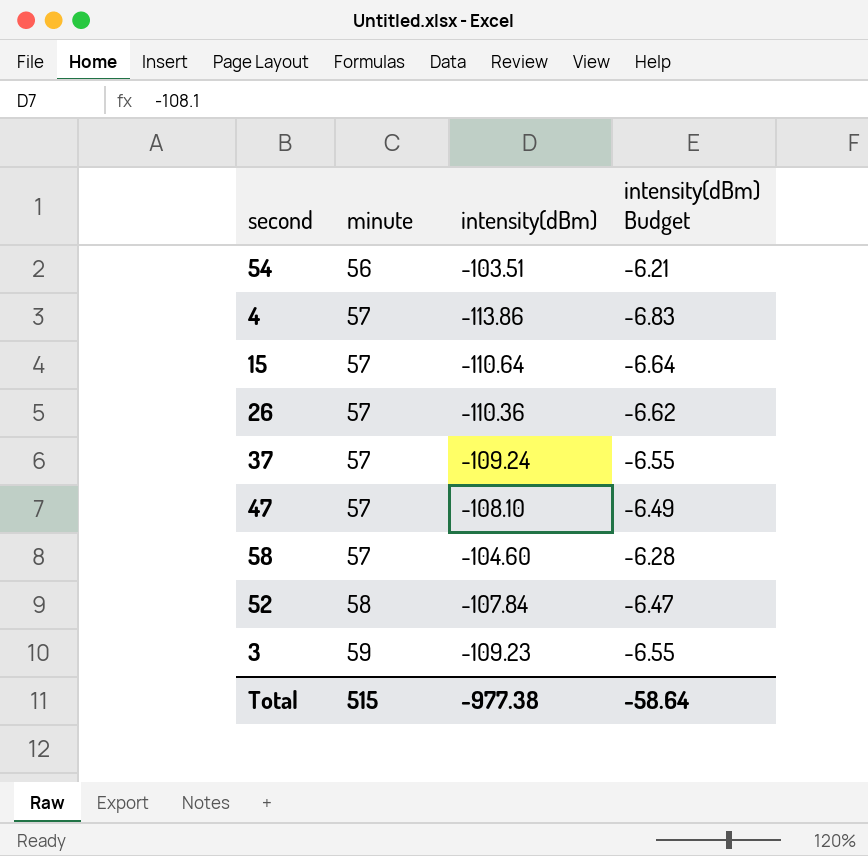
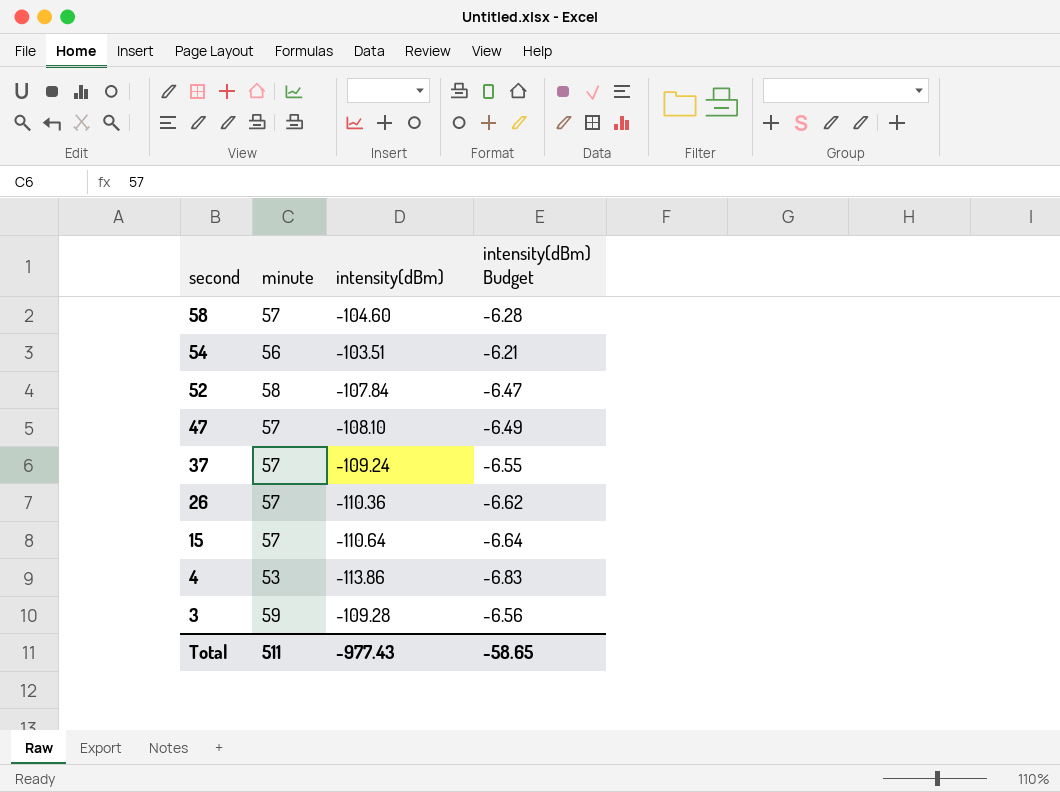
row order: minute ascending -> second descending
4 | minute: 57 -> 53
3 | intensity(dBm): -109.23 -> -109.28
3 | intensity(dBm) Budget: -6.55 -> -6.56
Total | minute: 515 -> 511
Total | intensity(dBm): -977.38 -> -977.43
Total | intensity(dBm) Budget: -58.64 -> -58.65

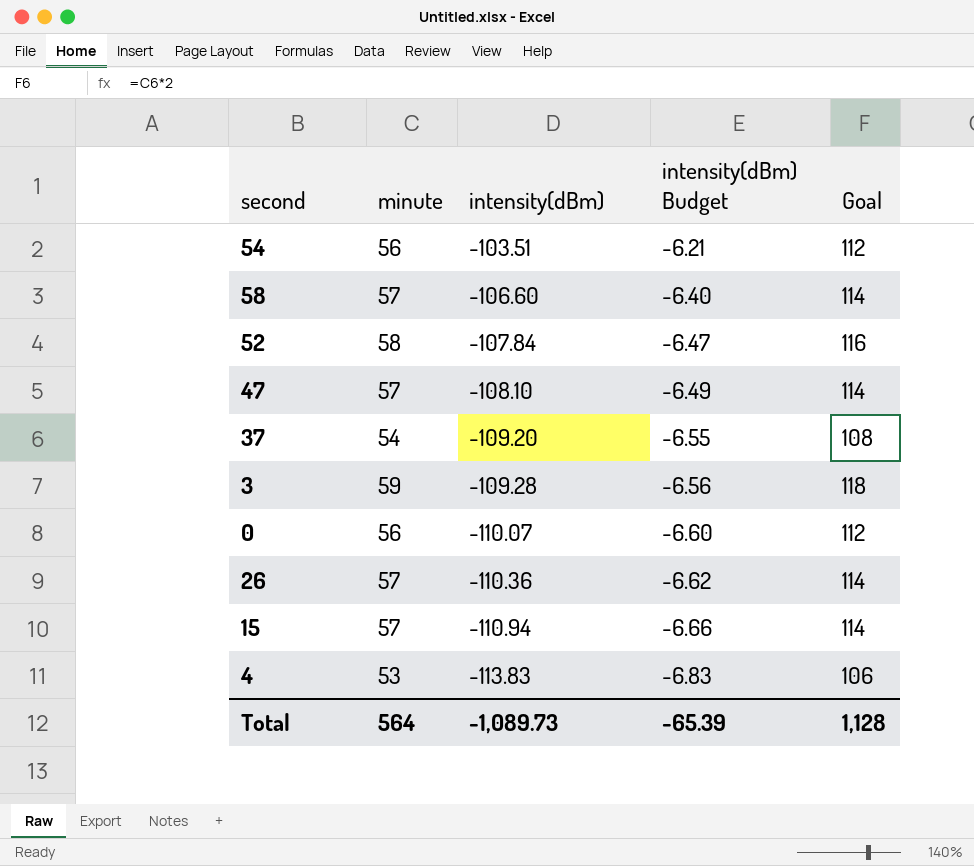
row order: second descending -> intensity(dBm) descending
column Goal | formula: none -> [minute] * 2
58 | intensity(dBm): -104.60 -> -106.60
58 | intensity(dBm) Budget: -6.28 -> -6.40
37 | minute: 57 -> 54
37 | intensity(dBm): -109.24 -> -109.20
row 0: none -> 56 | -110.07 | -6.60 | 112
15 | intensity(dBm): -110.64 -> -110.94
15 | intensity(dBm) Budget: -6.64 -> -6.66
4 | intensity(dBm): -113.86 -> -113.83
Total | minute: 511 -> 564
Total | intensity(dBm): -977.43 -> -1,089.73
Total | intensity(dBm) Budget: -58.65 -> -65.39

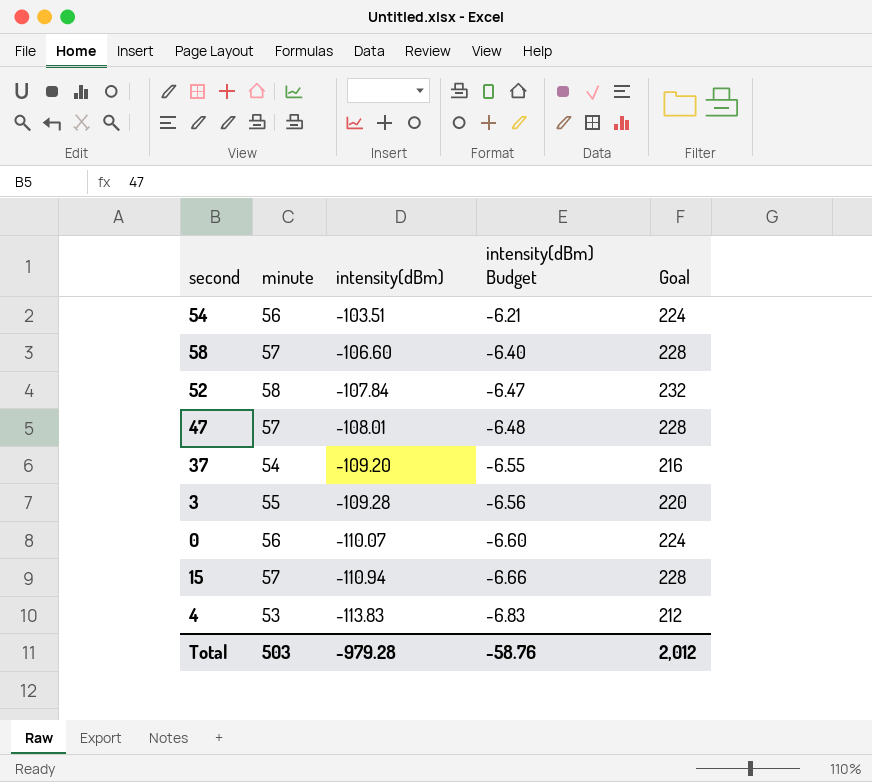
column Goal | formula: [minute] * 2 -> [minute] * 4
row 26: 57 | -110.36 | -6.62 | 114 -> none
47 | intensity(dBm): -108.10 -> -108.01
47 | intensity(dBm) Budget: -6.49 -> -6.48
3 | minute: 59 -> 55
Total | minute: 564 -> 503
Total | intensity(dBm): -1,089.73 -> -979.28
Total | intensity(dBm) Budget: -65.39 -> -58.76
Total | Goal: 1,128 -> 2,012

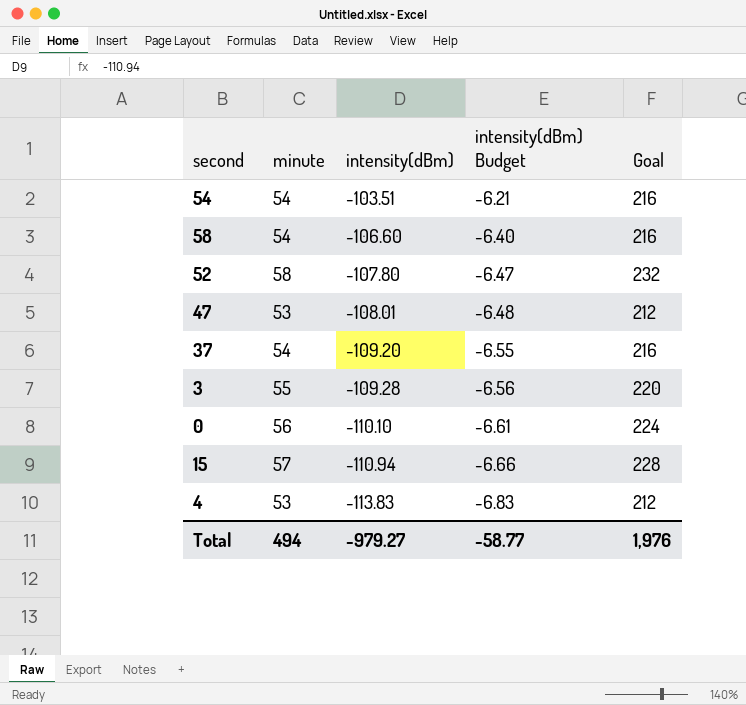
54 | minute: 56 -> 54
54 | Goal: 224 -> 216
58 | minute: 57 -> 54
58 | Goal: 228 -> 216
52 | intensity(dBm): -107.84 -> -107.80
47 | minute: 57 -> 53
47 | Goal: 228 -> 212
0 | intensity(dBm): -110.07 -> -110.10
0 | intensity(dBm) Budget: -6.60 -> -6.61
Total | minute: 503 -> 494
Total | intensity(dBm): -979.28 -> -979.27
Total | intensity(dBm) Budget: -58.76 -> -58.77
Total | Goal: 2,012 -> 1,976

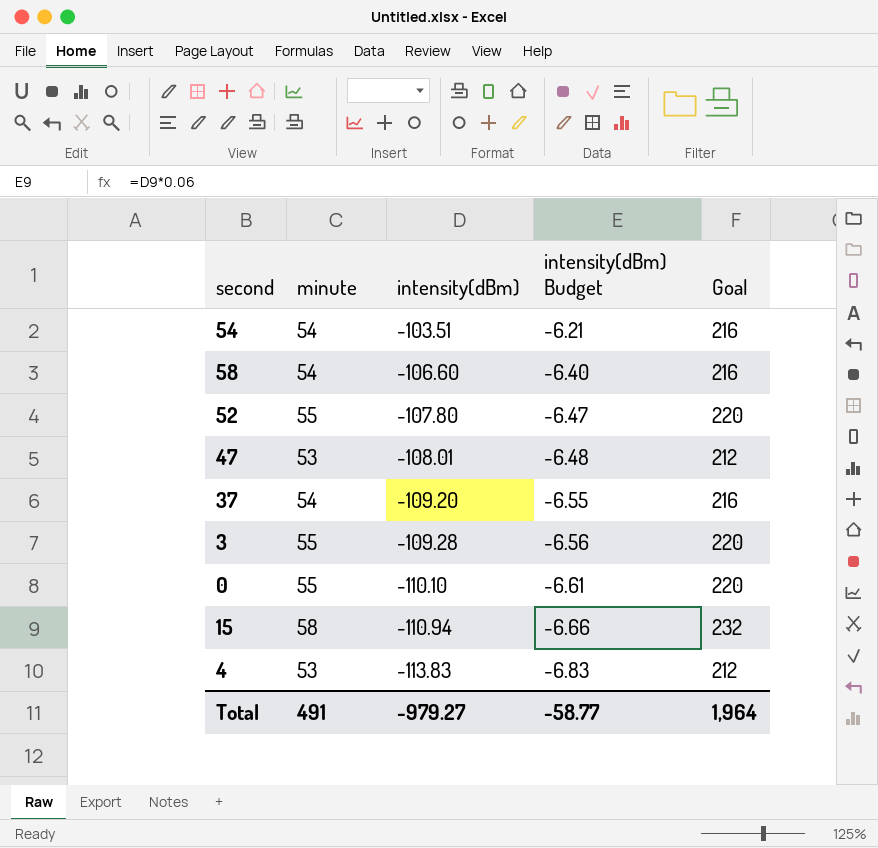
52 | minute: 58 -> 55
52 | Goal: 232 -> 220
0 | minute: 56 -> 55
0 | Goal: 224 -> 220
15 | minute: 57 -> 58
15 | Goal: 228 -> 232
Total | minute: 494 -> 491
Total | Goal: 1,976 -> 1,964

